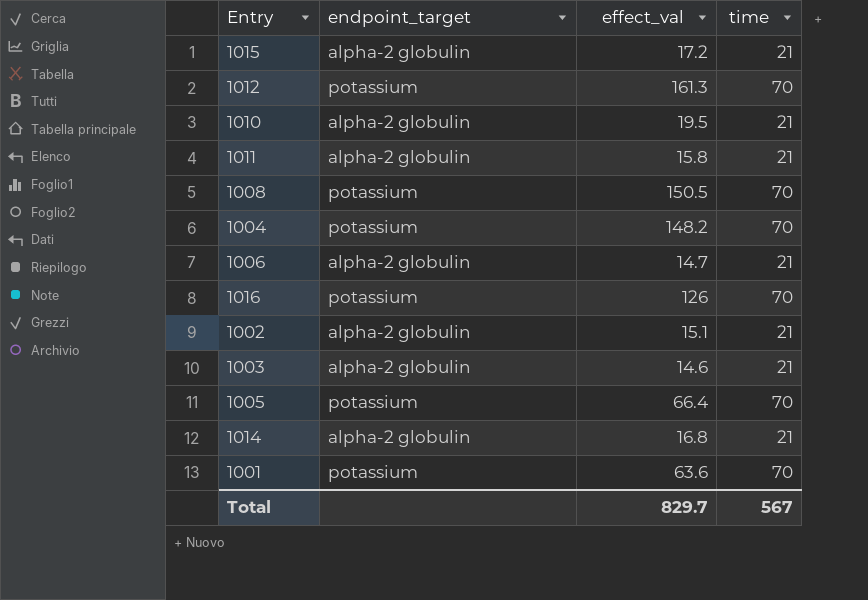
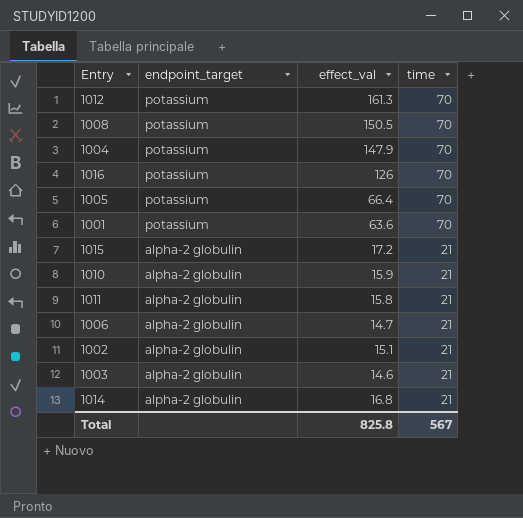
row order: none -> endpoint_target descending
1004 | effect_val: 148.2 -> 147.9
1010 | effect_val: 19.5 -> 15.9
Total | effect_val: 829.7 -> 825.8

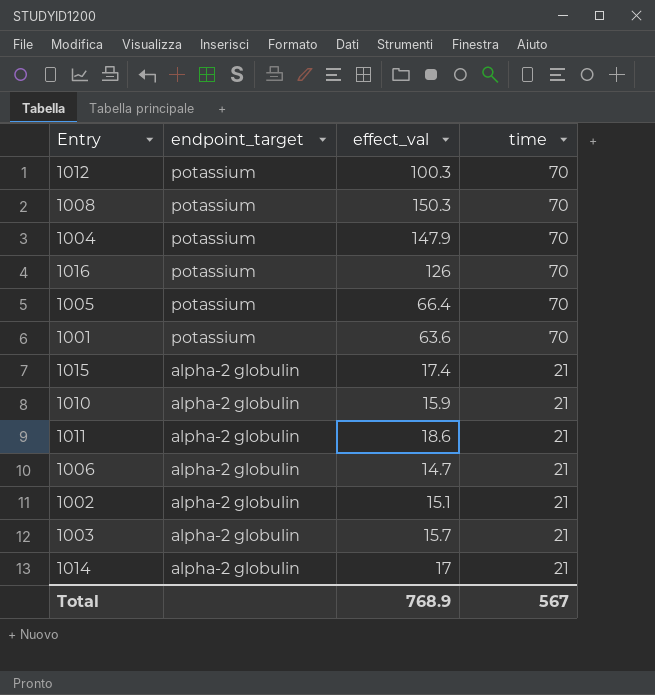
1012 | effect_val: 161.3 -> 100.3
1008 | effect_val: 150.5 -> 150.3
1015 | effect_val: 17.2 -> 17.4
1011 | effect_val: 15.8 -> 18.6
1003 | effect_val: 14.6 -> 15.7
1014 | effect_val: 16.8 -> 17
Total | effect_val: 825.8 -> 768.9

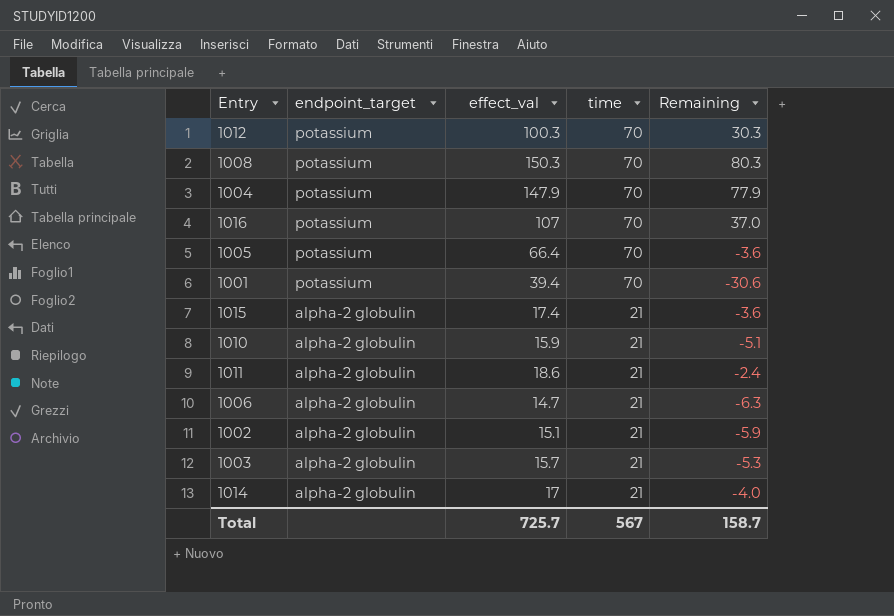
column Remaining | formula: none -> [effect_val] - [time]
1016 | effect_val: 126 -> 107
1001 | effect_val: 63.6 -> 39.4
Total | effect_val: 768.9 -> 725.7

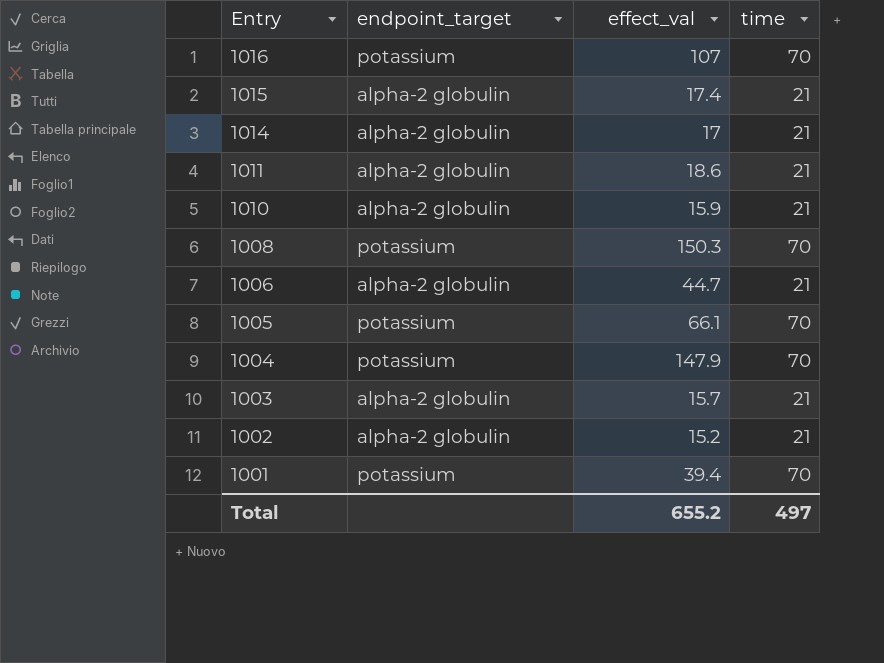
row order: endpoint_target descending -> Entry descending
column Remaining | formula: [effect_val] - [time] -> none
row 1012: potassium | 100.3 | 70 | 30.3 -> none
1006 | effect_val: 14.7 -> 44.7
1005 | effect_val: 66.4 -> 66.1
1002 | effect_val: 15.1 -> 15.2
Total | effect_val: 725.7 -> 655.2
Total | time: 567 -> 497

